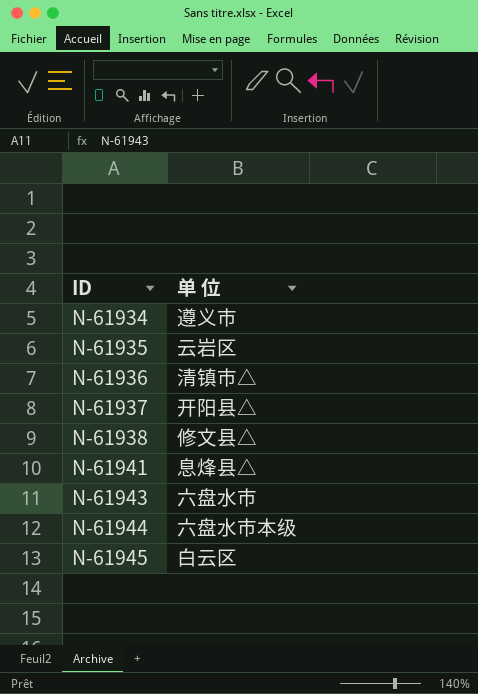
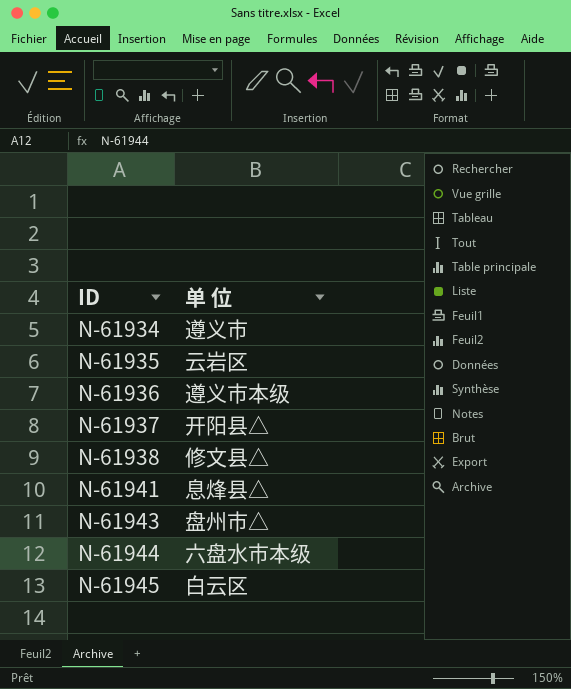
N-61936 | 单 位: 清镇市△ -> 遵义市本级
N-61943 | 单 位: 六盘水市 -> 盘州市△

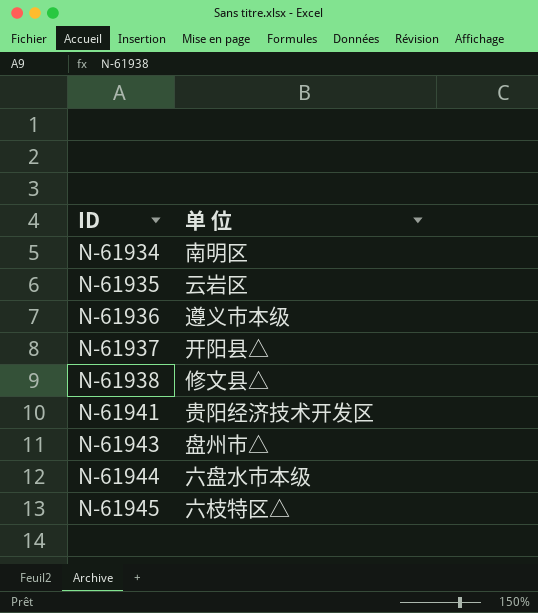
N-61934 | 单 位: 遵义市 -> 南明区
N-61941 | 单 位: 息烽县△ -> 贵阳经济技术开发区
N-61945 | 单 位: 白云区 -> 六枝特区△

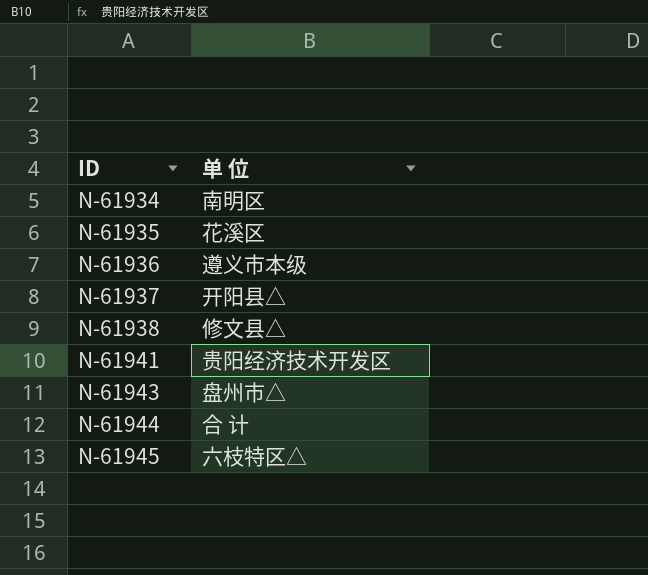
N-61935 | 单 位: 云岩区 -> 花溪区
N-61944 | 单 位: 六盘水市本级 -> 合 计

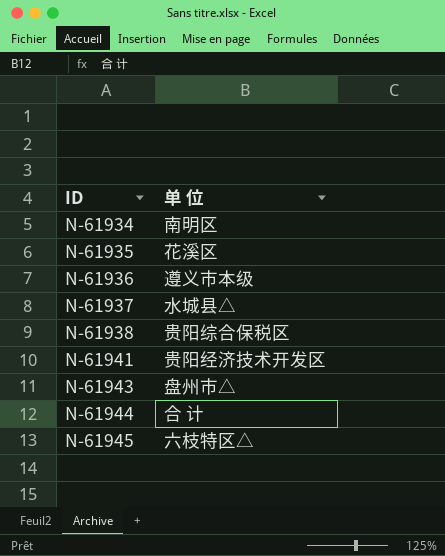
N-61937 | 单 位: 开阳县△ -> 水城县△
N-61938 | 单 位: 修文县△ -> 贵阳综合保税区

